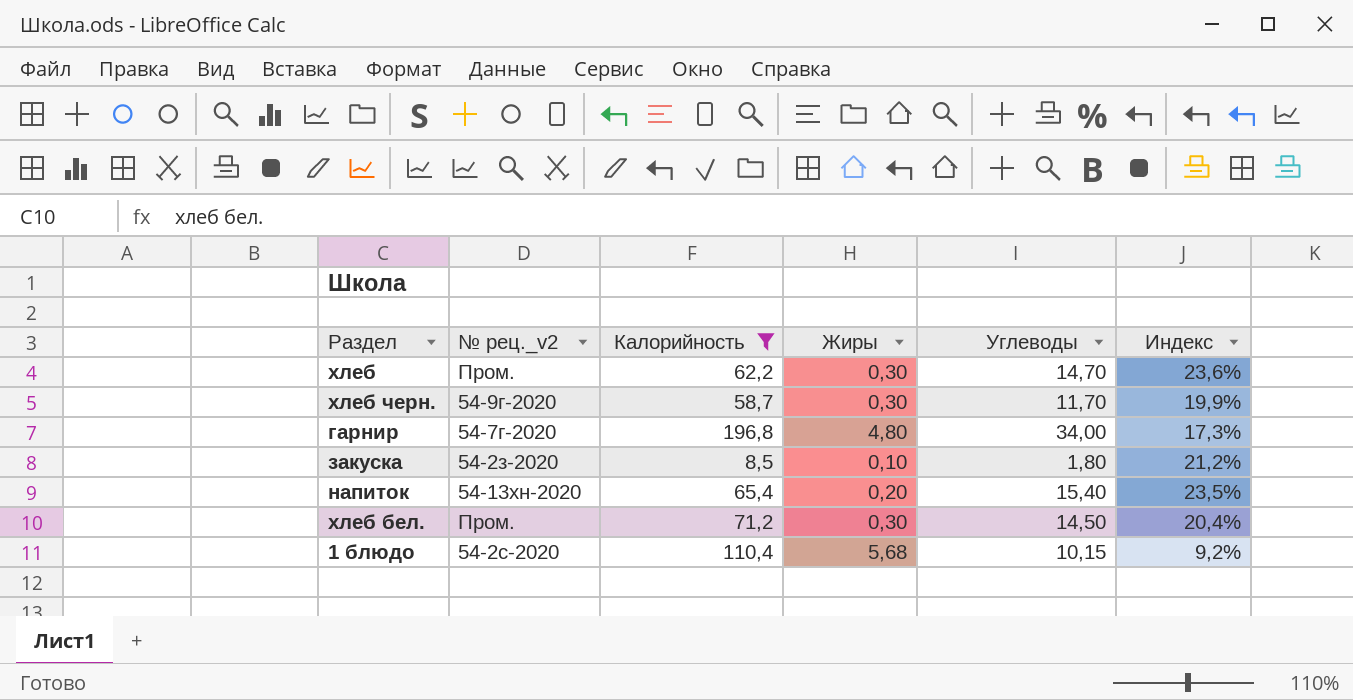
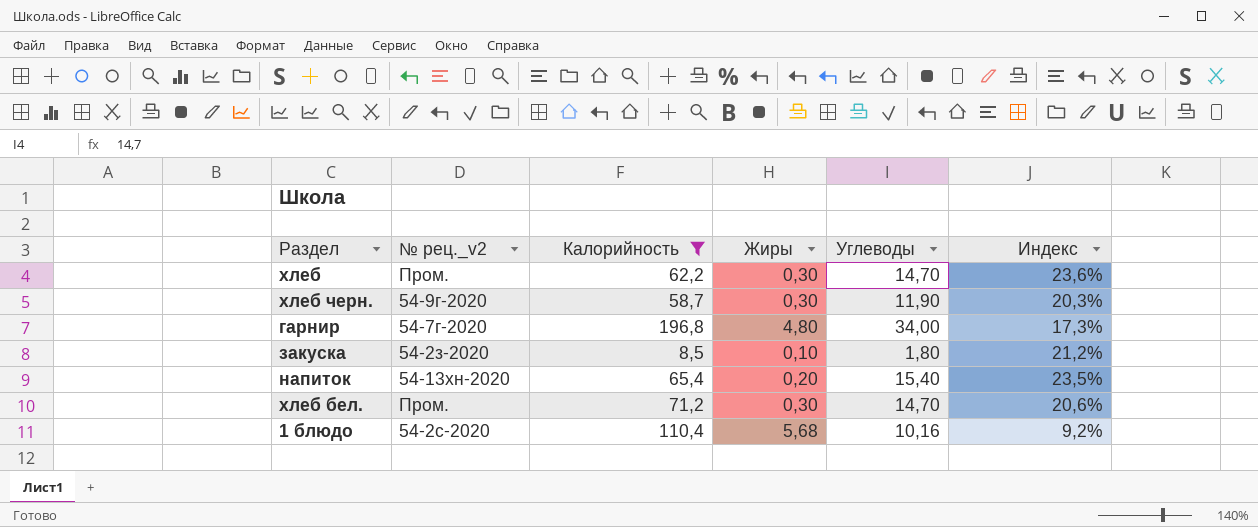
хлеб черн. | Углеводы: 11,70 -> 11,90
хлеб черн. | Индекс: 19,9% -> 20,3%
хлеб бел. | Углеводы: 14,50 -> 14,70
хлеб бел. | Индекс: 20,4% -> 20,6%
1 блюдо | Углеводы: 10,15 -> 10,16

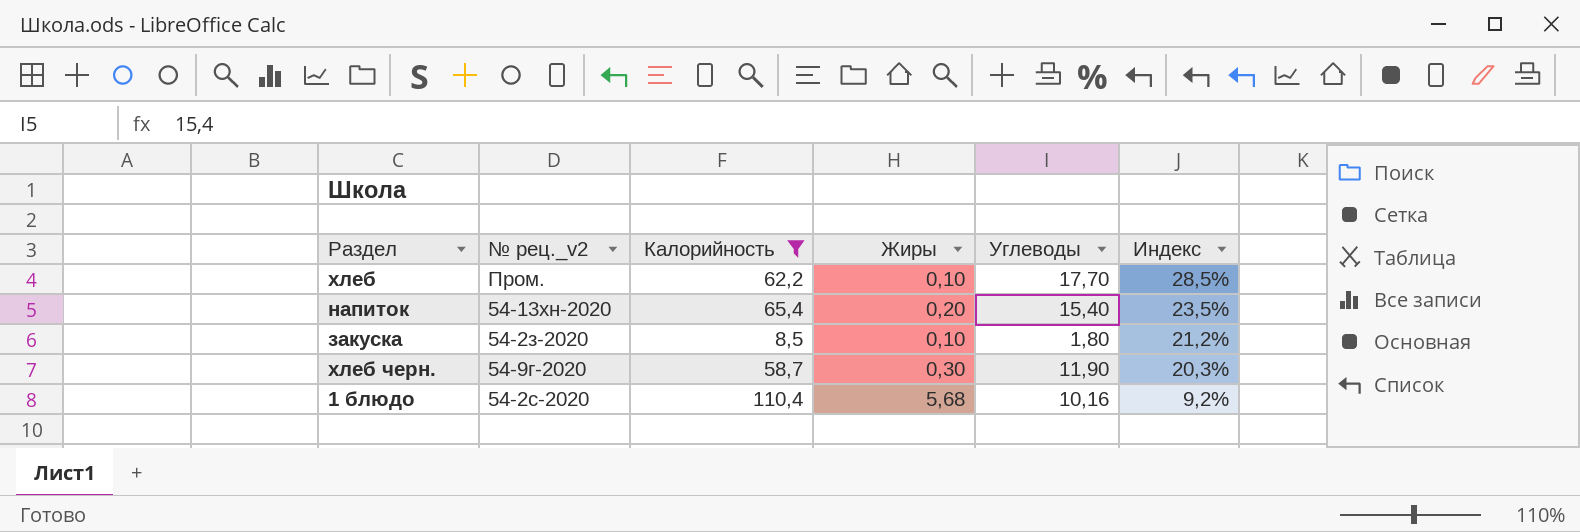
row order: none -> Индекс descending
row гарнир: 54-7г-2020 | 196,8 | 4,80 | 34,00 | 17,3% -> none
row хлеб бел.: Пром. | 71,2 | 0,30 | 14,70 | 20,6% -> none
хлеб | Жиры: 0,30 -> 0,10
хлеб | Углеводы: 14,70 -> 17,70
хлеб | Индекс: 23,6% -> 28,5%

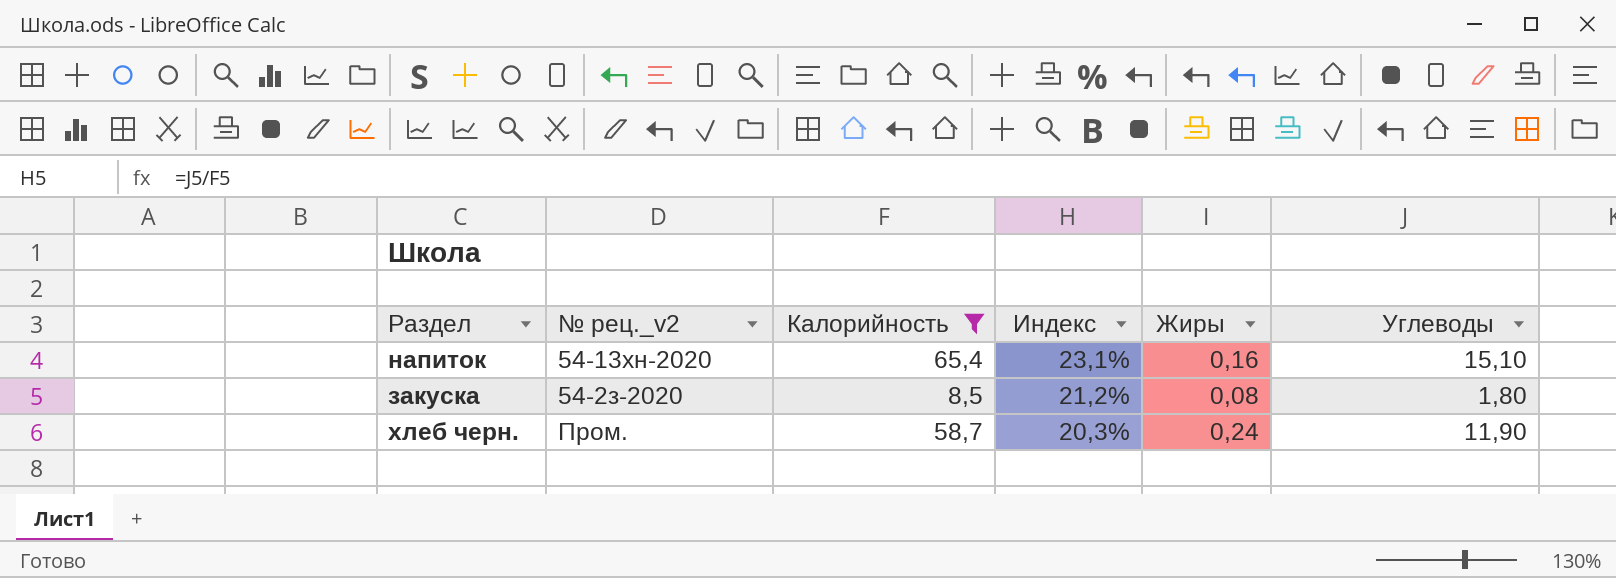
column Индекс | position: 6 -> 4
row хлеб: Пром. | 62,2 | 0,10 | 17,70 | 28,5% -> none
row 1 блюдо: 54-2с-2020 | 110,4 | 5,68 | 10,16 | 9,2% -> none
напиток | Индекс: 23,5% -> 23,1%
напиток | Жиры: 0,20 -> 0,16
напиток | Углеводы: 15,40 -> 15,10
закуска | Жиры: 0,10 -> 0,08
хлеб черн. | № рец._v2: 54-9г-2020 -> Пром.
хлеб черн. | Жиры: 0,30 -> 0,24

